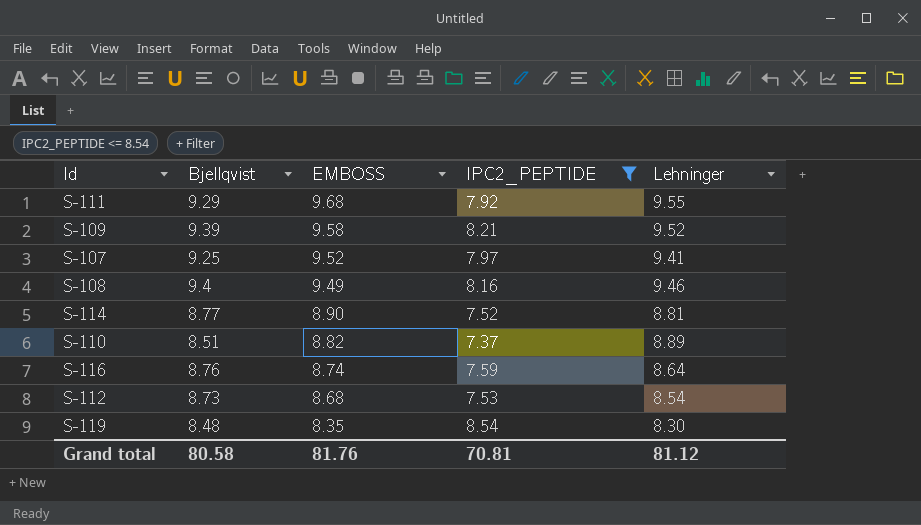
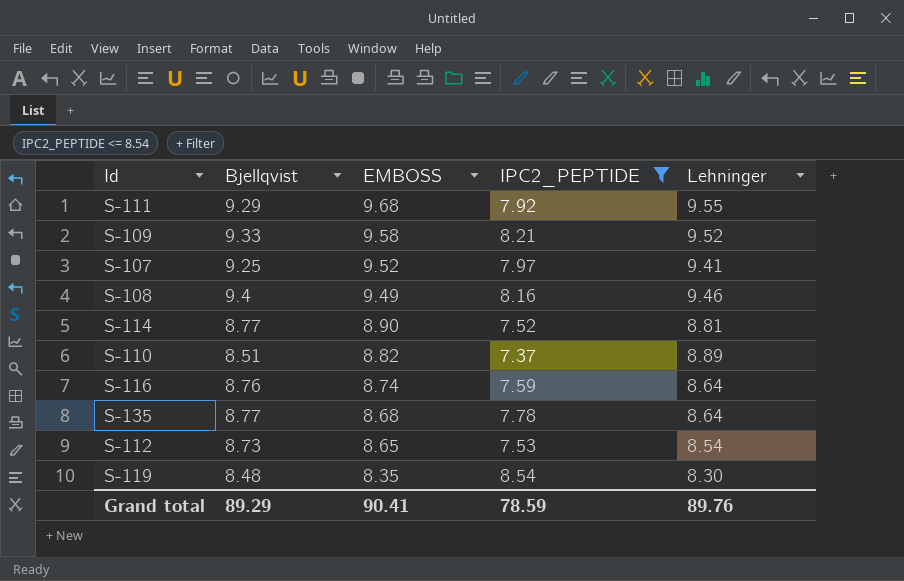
S-109 | Bjellqvist: 9.39 -> 9.33
row S-135: none -> 8.77 | 8.68 | 7.78 | 8.64
S-112 | EMBOSS: 8.68 -> 8.65
Grand total | Bjellqvist: 80.58 -> 89.29
Grand total | EMBOSS: 81.76 -> 90.41
Grand total | IPC2_PEPTIDE: 70.81 -> 78.59
Grand total | Lehninger: 81.12 -> 89.76

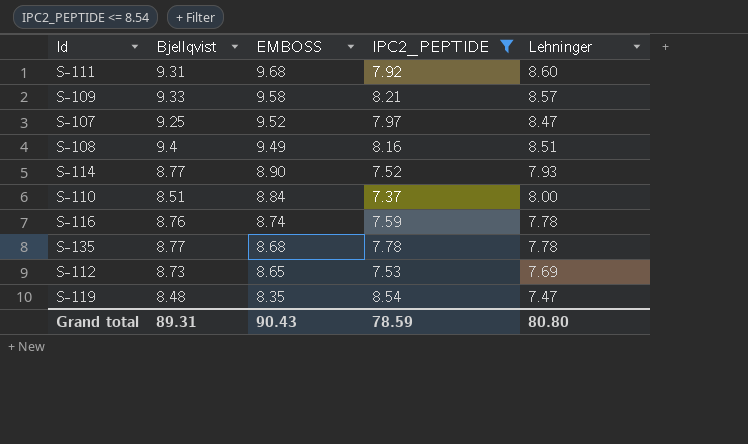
S-111 | Bjellqvist: 9.29 -> 9.31
S-111 | Lehninger: 9.55 -> 8.60
S-109 | Lehninger: 9.52 -> 8.57
S-107 | Lehninger: 9.41 -> 8.47
S-108 | Lehninger: 9.46 -> 8.51
S-114 | Lehninger: 8.81 -> 7.93
S-110 | EMBOSS: 8.82 -> 8.84
S-110 | Lehninger: 8.89 -> 8.00
S-116 | Lehninger: 8.64 -> 7.78
S-135 | Lehninger: 8.64 -> 7.78
S-112 | Lehninger: 8.54 -> 7.69
S-119 | Lehninger: 8.30 -> 7.47
Grand total | Bjellqvist: 89.29 -> 89.31
Grand total | EMBOSS: 90.41 -> 90.43
Grand total | Lehninger: 89.76 -> 80.80

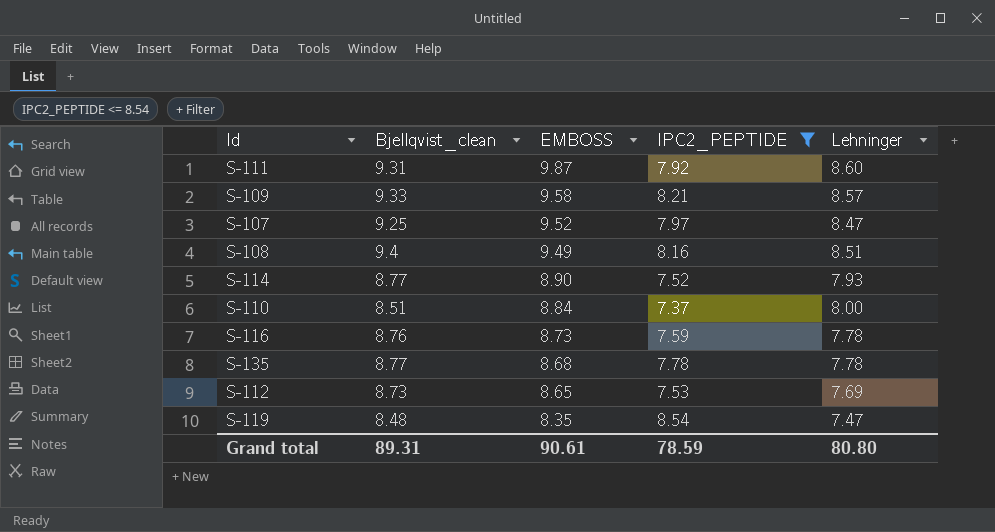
column name: Bjellqvist -> Bjellqvist_clean
S-111 | EMBOSS: 9.68 -> 9.87
S-116 | EMBOSS: 8.74 -> 8.73
Grand total | EMBOSS: 90.43 -> 90.61

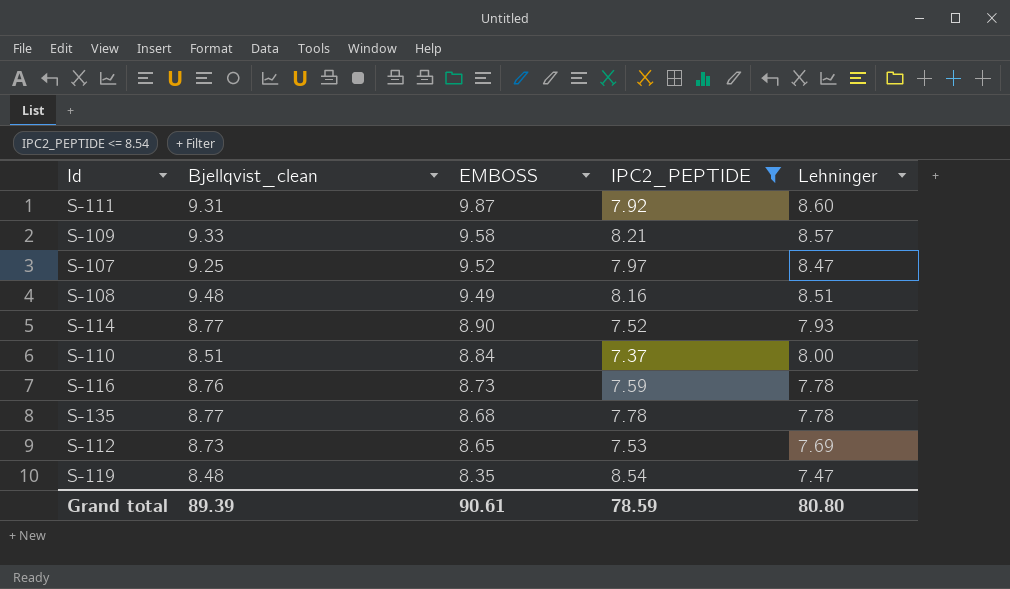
S-108 | Bjellqvist_clean: 9.4 -> 9.48
Grand total | Bjellqvist_clean: 89.31 -> 89.39

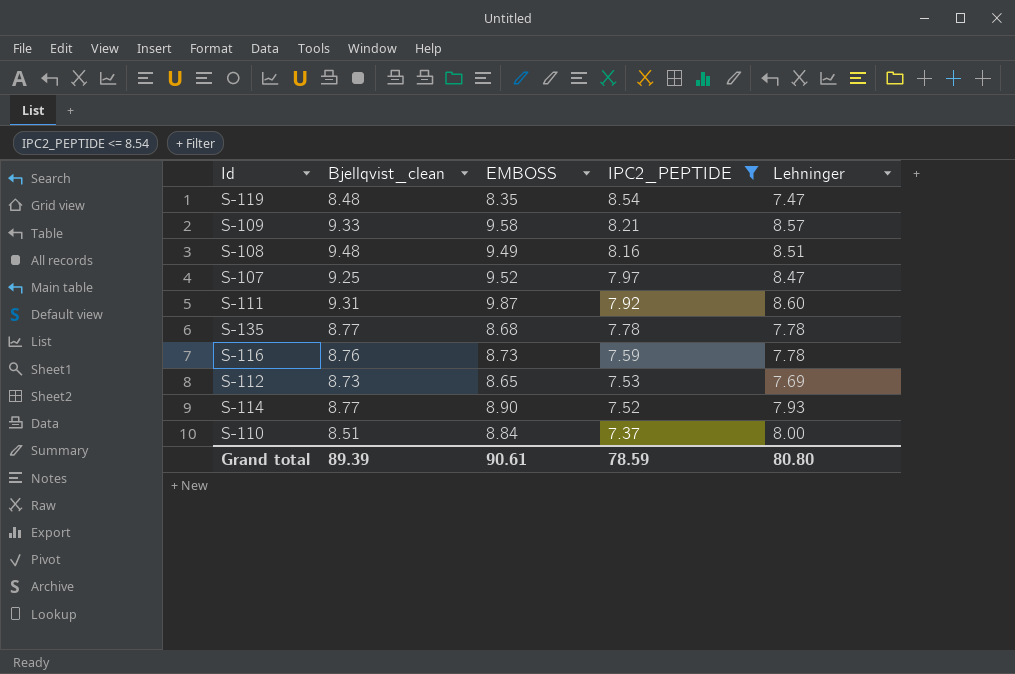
row order: EMBOSS descending -> IPC2_PEPTIDE descending

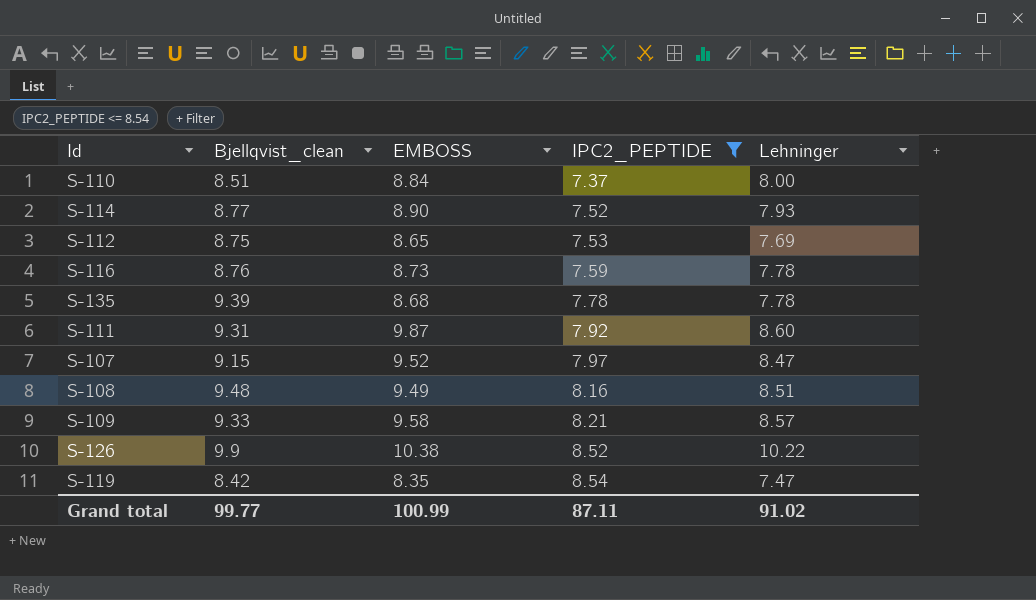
row order: IPC2_PEPTIDE descending -> IPC2_PEPTIDE ascending
S-112 | Bjellqvist_clean: 8.73 -> 8.75
S-135 | Bjellqvist_clean: 8.77 -> 9.39
S-107 | Bjellqvist_clean: 9.25 -> 9.15
row S-126: none -> 9.9 | 10.38 | 8.52 | 10.22
S-119 | Bjellqvist_clean: 8.48 -> 8.42
Grand total | Bjellqvist_clean: 89.39 -> 99.77
Grand total | EMBOSS: 90.61 -> 100.99
Grand total | IPC2_PEPTIDE: 78.59 -> 87.11
Grand total | Lehninger: 80.80 -> 91.02

